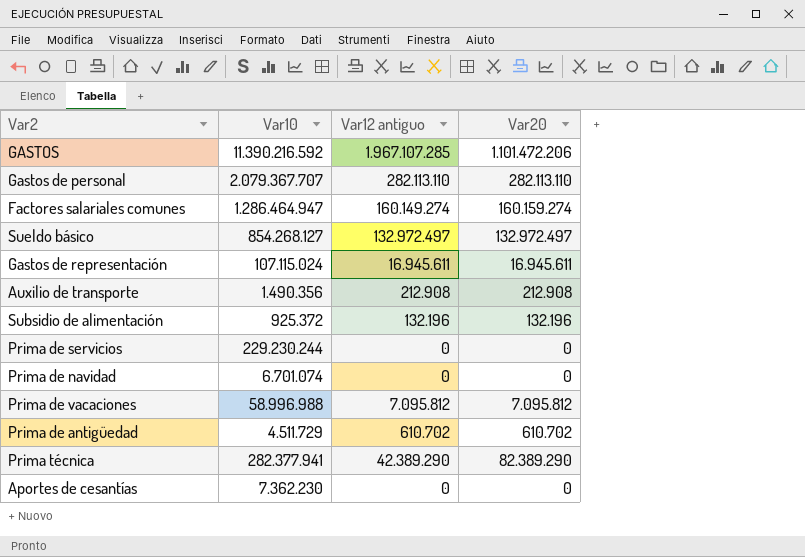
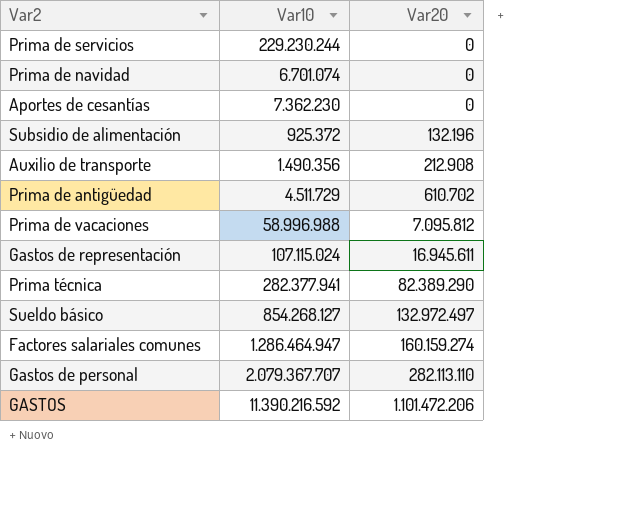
row order: none -> Var20 ascending
column Var12 antiguo | position: 3 -> none

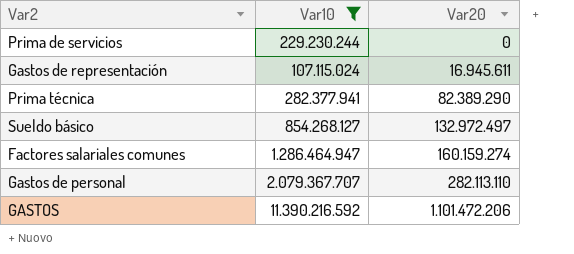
filter: none -> Var10 >= 107.115.024

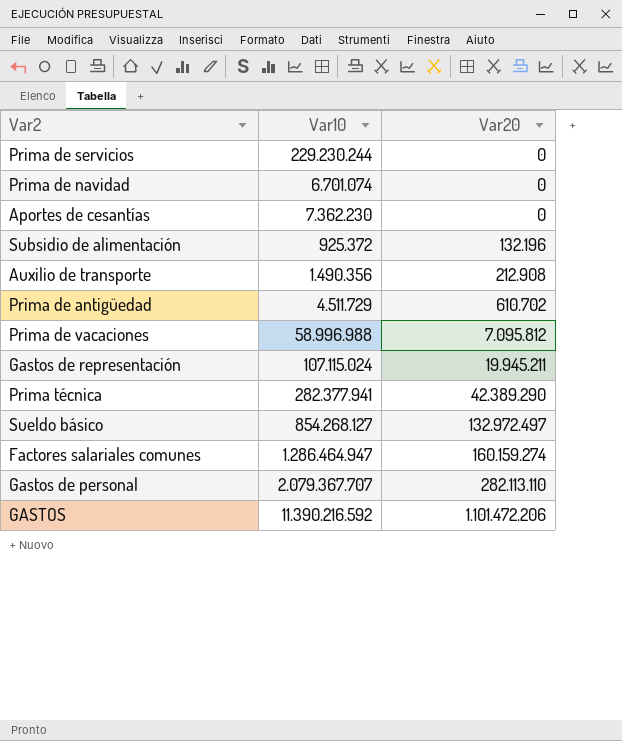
filter: Var10 >= 107.115.024 -> none
Gastos de representación | Var20: 16.945.611 -> 19.945.211
Prima técnica | Var20: 82.389.290 -> 42.389.290

